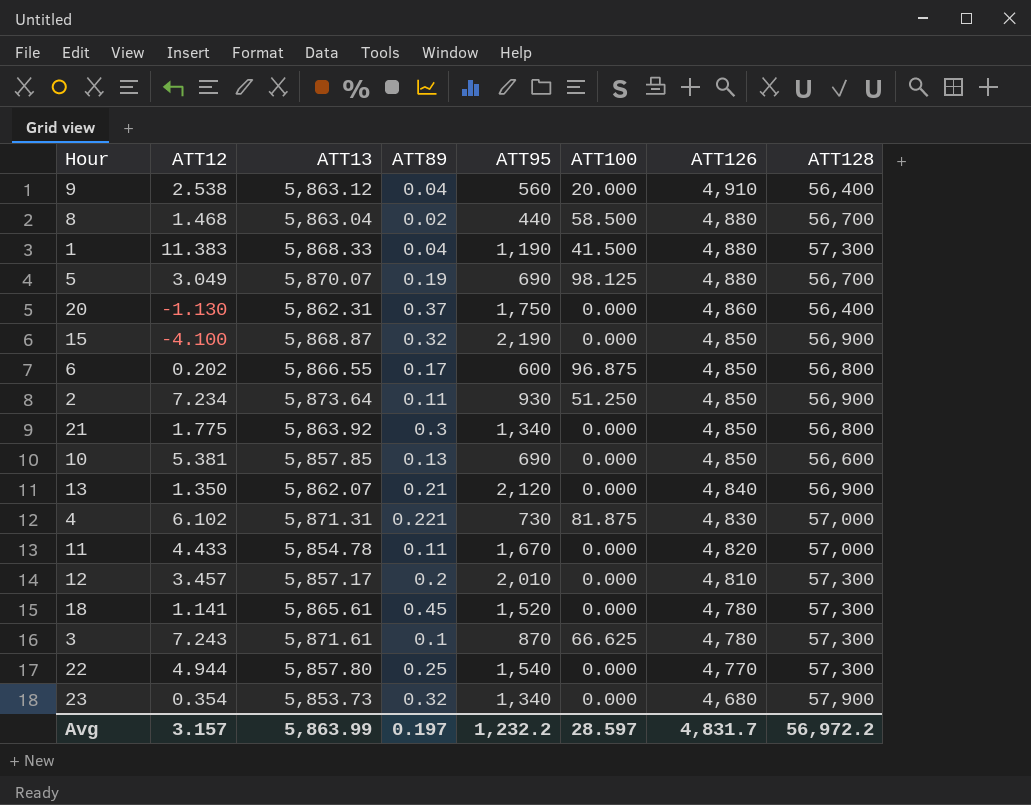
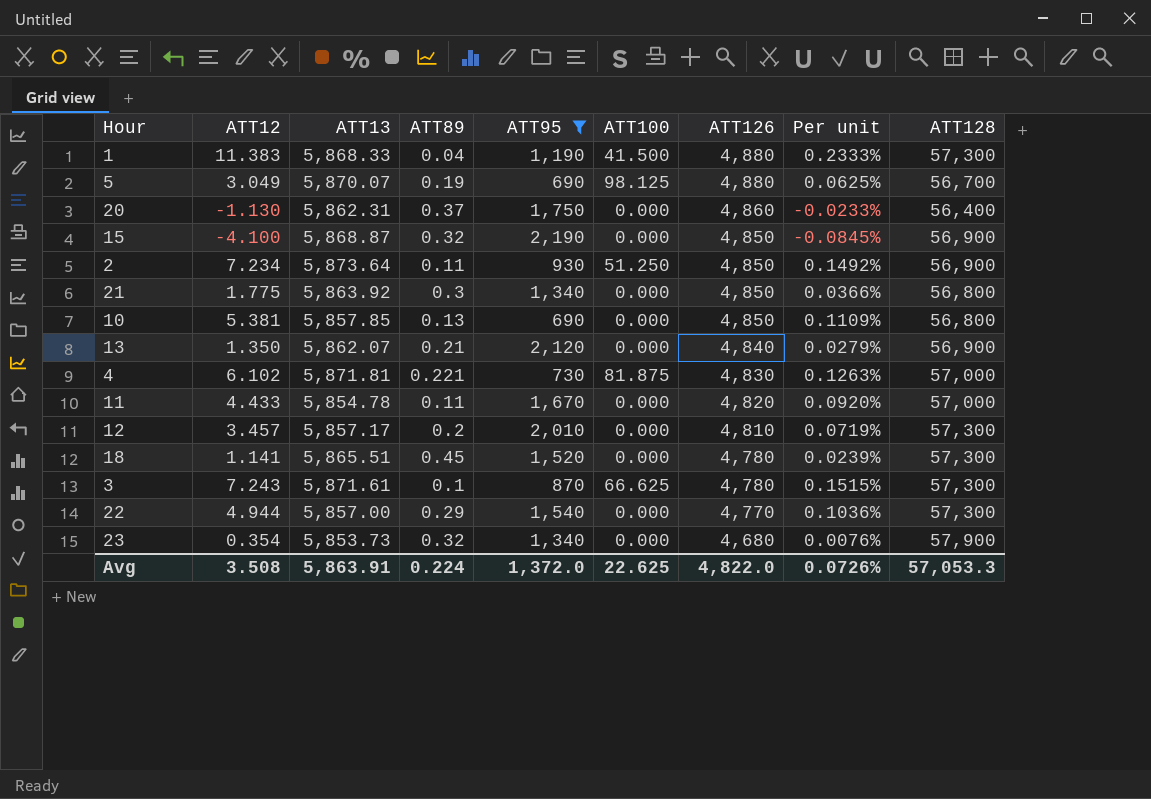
filter: none -> ATT95 >= 690
column Per unit | formula: none -> [ATT12] / [ATT126]
10 | ATT128: 56,600 -> 56,800
4 | ATT13: 5,871.31 -> 5,871.81
18 | ATT13: 5,865.61 -> 5,865.51
22 | ATT13: 5,857.80 -> 5,857.00
22 | ATT89: 0.25 -> 0.29
Avg | ATT12: 3.157 -> 3.508
Avg | ATT13: 5,863.99 -> 5,863.91
Avg | ATT89: 0.197 -> 0.224
Avg | ATT95: 1,232.2 -> 1,372.0
Avg | ATT100: 28.597 -> 22.625
Avg | ATT126: 4,831.7 -> 4,822.0
Avg | ATT128: 56,972.2 -> 57,053.3

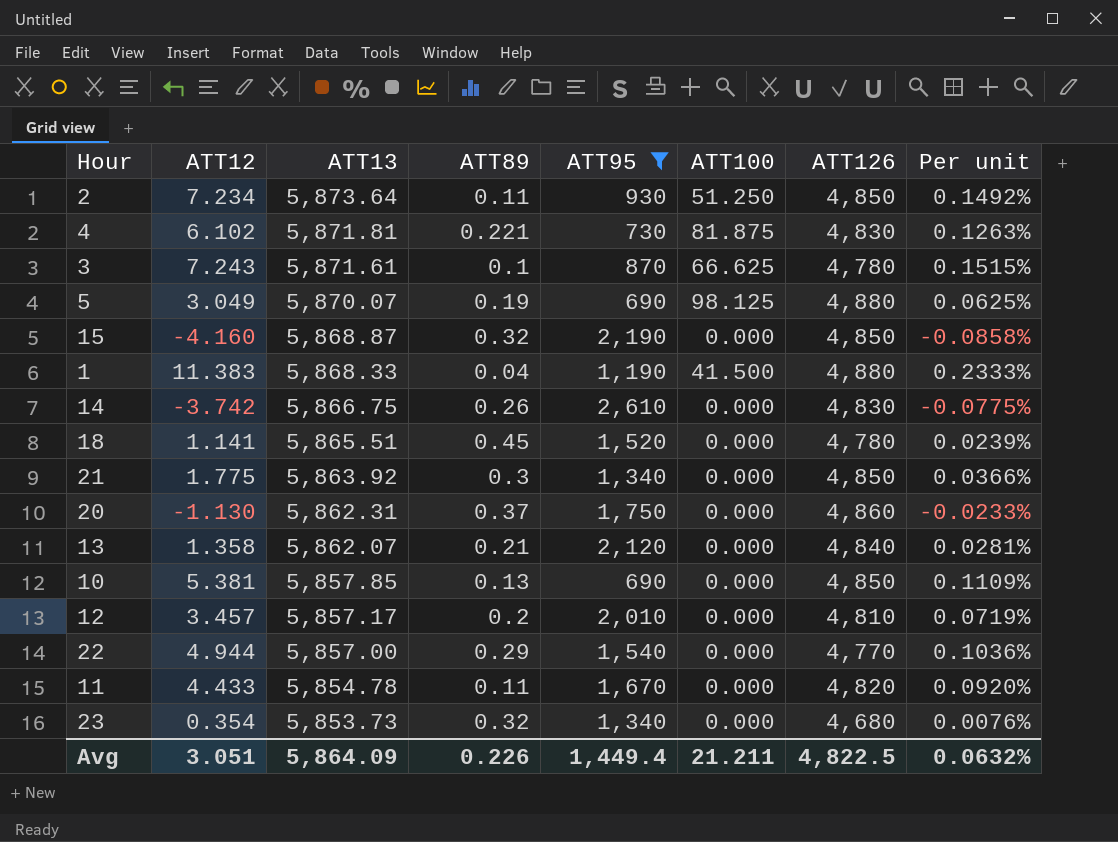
row order: ATT126 descending -> ATT13 descending
column ATT128 | position: 9 -> none
15 | ATT12: -4.100 -> -4.160
15 | Per unit: -0.0845% -> -0.0858%
row 14: none -> -3.742 | 5,866.75 | 0.26 | 2,610 | 0.000 | 4,830 | -0.0775%
13 | ATT12: 1.350 -> 1.358
13 | Per unit: 0.0279% -> 0.0281%
Avg | ATT12: 3.508 -> 3.051
Avg | ATT13: 5,863.91 -> 5,864.09
Avg | ATT89: 0.224 -> 0.226
Avg | ATT95: 1,372.0 -> 1,449.4
Avg | ATT100: 22.625 -> 21.211
Avg | ATT126: 4,822.0 -> 4,822.5
Avg | Per unit: 0.0726% -> 0.0632%

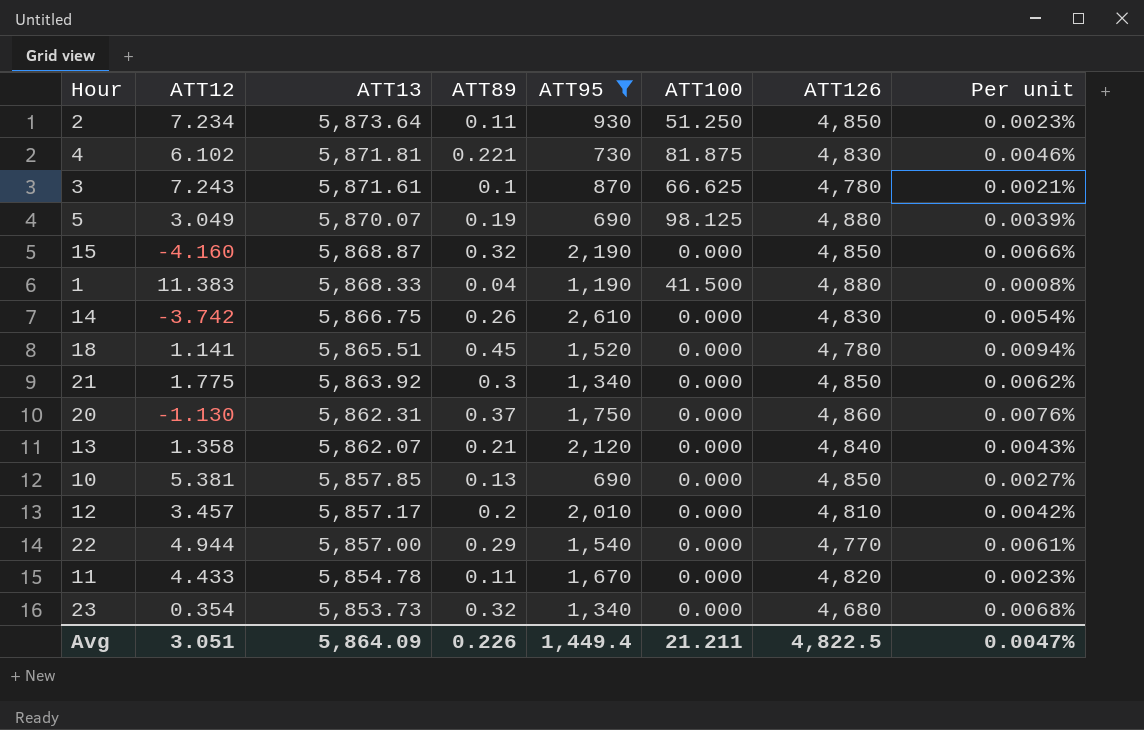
column Per unit | formula: [ATT12] / [ATT126] -> [ATT89] / [ATT126]
Avg | Per unit: 0.0632% -> 0.0047%

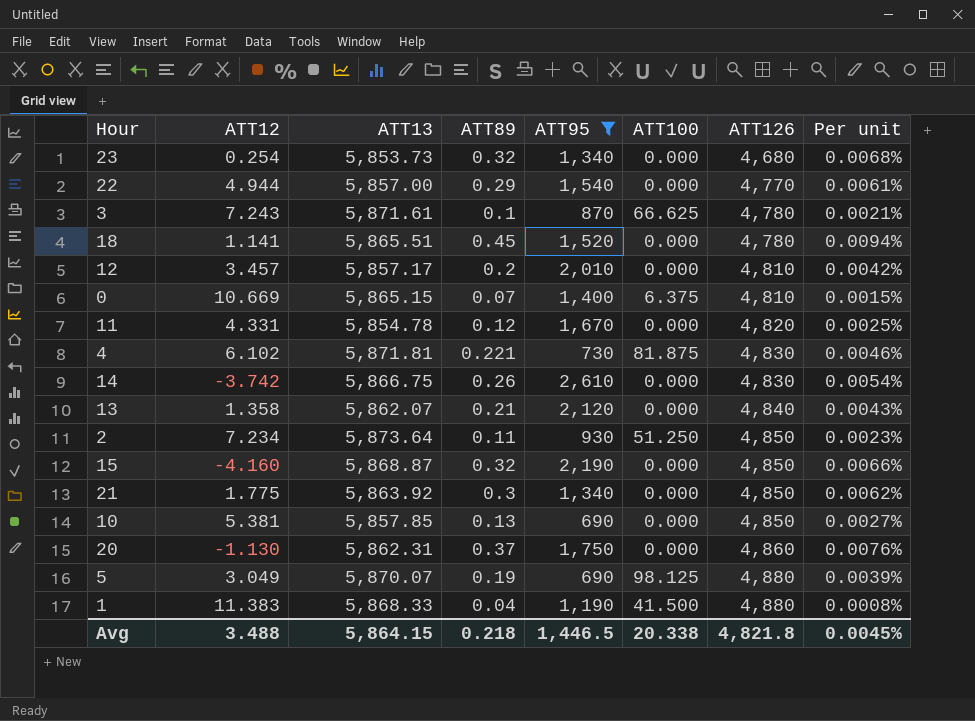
row order: ATT13 descending -> ATT126 ascending
23 | ATT12: 0.354 -> 0.254
row 0: none -> 10.669 | 5,865.15 | 0.07 | 1,400 | 6.375 | 4,810 | 0.0015%
11 | ATT12: 4.433 -> 4.331
11 | ATT89: 0.11 -> 0.12
11 | Per unit: 0.0023% -> 0.0025%
Avg | ATT12: 3.051 -> 3.488
Avg | ATT13: 5,864.09 -> 5,864.15
Avg | ATT89: 0.226 -> 0.218
Avg | ATT95: 1,449.4 -> 1,446.5
Avg | ATT100: 21.211 -> 20.338
Avg | ATT126: 4,822.5 -> 4,821.8
Avg | Per unit: 0.0047% -> 0.0045%

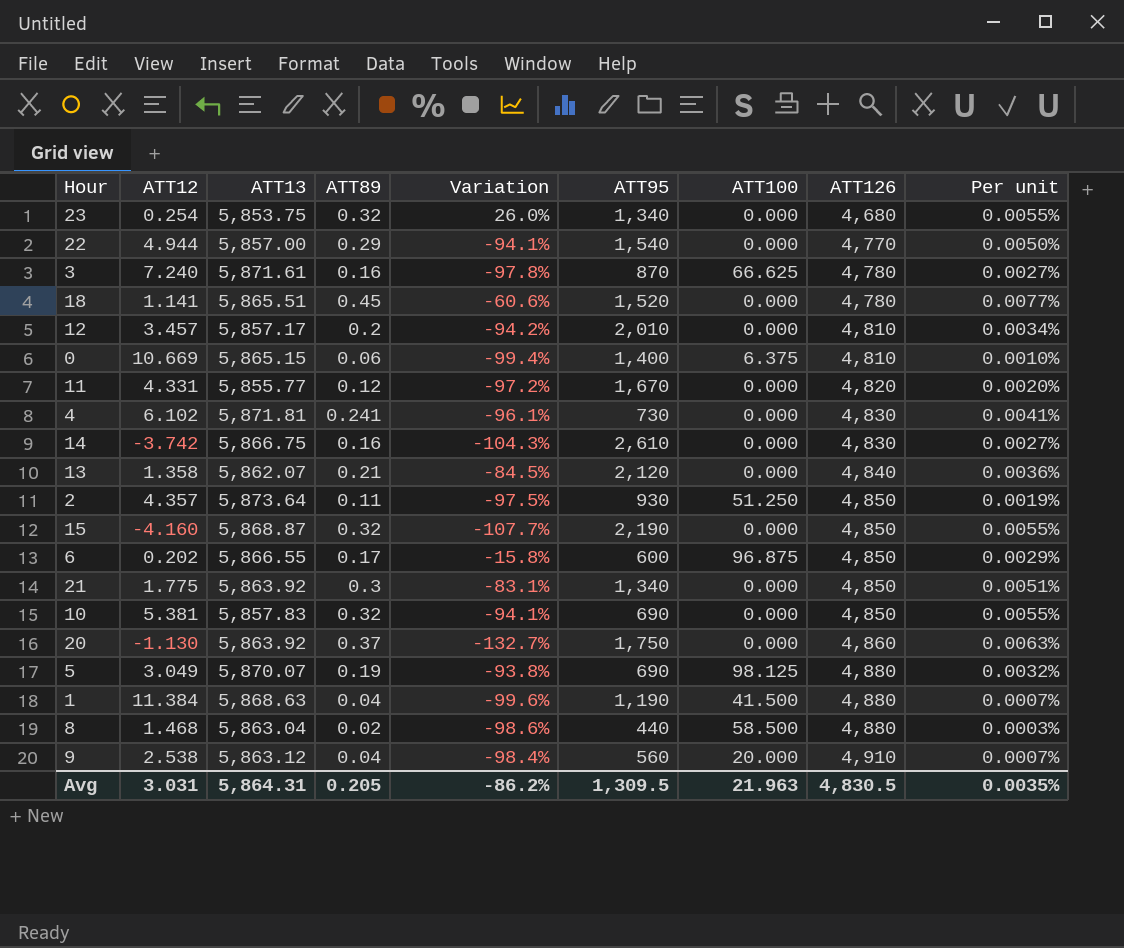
filter: ATT95 >= 690 -> none
column Variation | formula: none -> ([ATT89] - [ATT12]) / [ATT12]
column Per unit | formula: [ATT89] / [ATT126] -> [ATT89] / [ATT13]
23 | ATT13: 5,853.73 -> 5,853.75
3 | ATT12: 7.243 -> 7.240
3 | ATT89: 0.1 -> 0.16
0 | ATT89: 0.07 -> 0.06
11 | ATT13: 5,854.78 -> 5,855.77
4 | ATT89: 0.221 -> 0.241
4 | ATT100: 81.875 -> 0.000
14 | ATT89: 0.26 -> 0.16
2 | ATT12: 7.234 -> 4.357
10 | ATT13: 5,857.85 -> 5,857.83
10 | ATT89: 0.13 -> 0.32
20 | ATT13: 5,862.31 -> 5,863.92
1 | ATT12: 11.383 -> 11.384
1 | ATT13: 5,868.33 -> 5,868.63
Avg | ATT12: 3.488 -> 3.031
Avg | ATT13: 5,864.15 -> 5,864.31
Avg | ATT89: 0.218 -> 0.205
Avg | ATT95: 1,446.5 -> 1,309.5
Avg | ATT100: 20.338 -> 21.963
Avg | ATT126: 4,821.8 -> 4,830.5
Avg | Per unit: 0.0045% -> 0.0035%

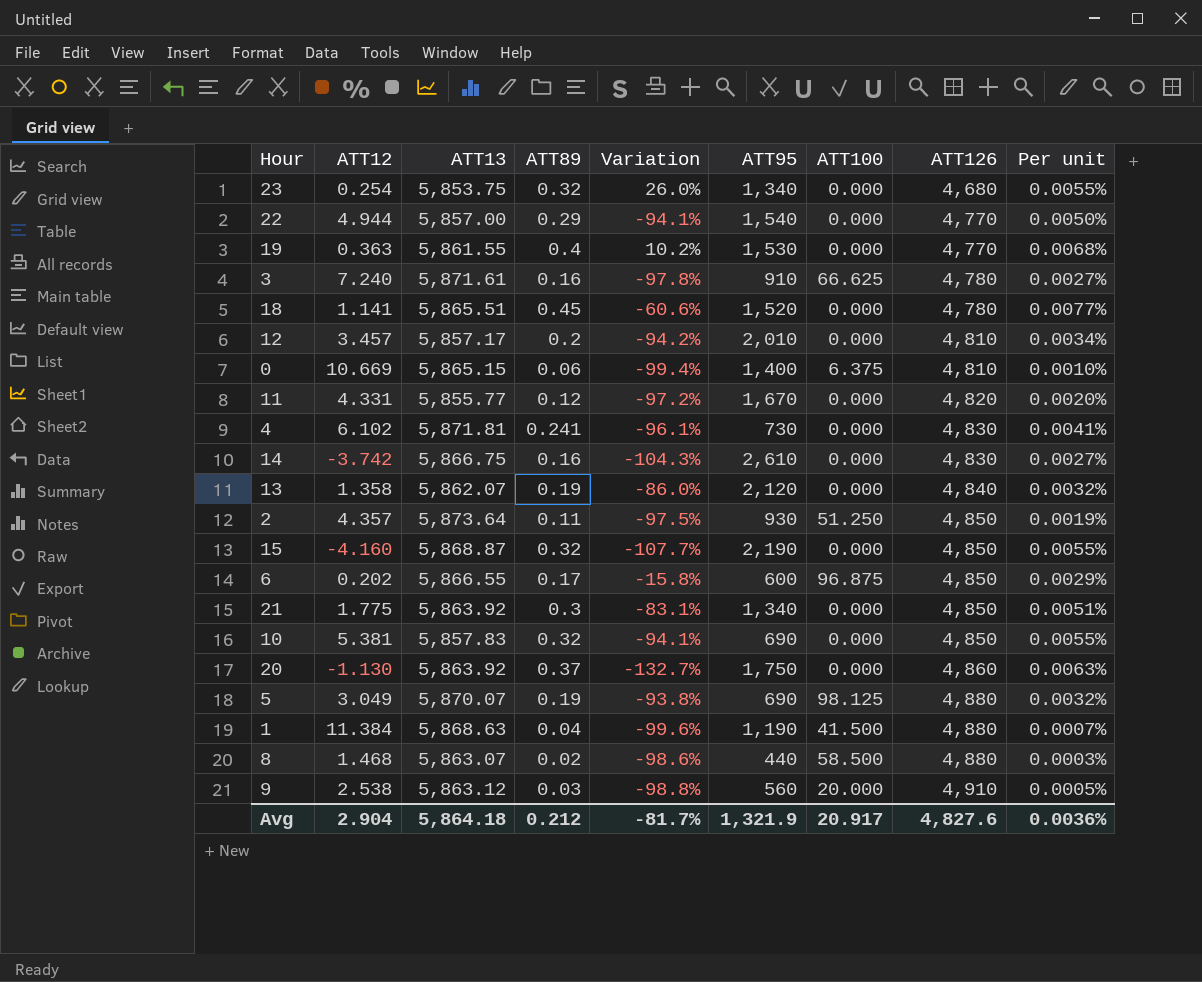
row 19: none -> 0.363 | 5,861.55 | 0.4 | 10.2% | 1,530 | 0.000 | 4,770 | 0.0068%
3 | ATT95: 870 -> 910
13 | ATT89: 0.21 -> 0.19
13 | Variation: -84.5% -> -86.0%
13 | Per unit: 0.0036% -> 0.0032%
8 | ATT13: 5,863.04 -> 5,863.07
9 | ATT89: 0.04 -> 0.03
9 | Variation: -98.4% -> -98.8%
9 | Per unit: 0.0007% -> 0.0005%
Avg | ATT12: 3.031 -> 2.904
Avg | ATT13: 5,864.31 -> 5,864.18
Avg | ATT89: 0.205 -> 0.212
Avg | Variation: -86.2% -> -81.7%
Avg | ATT95: 1,309.5 -> 1,321.9
Avg | ATT100: 21.963 -> 20.917
Avg | ATT126: 4,830.5 -> 4,827.6
Avg | Per unit: 0.0035% -> 0.0036%

